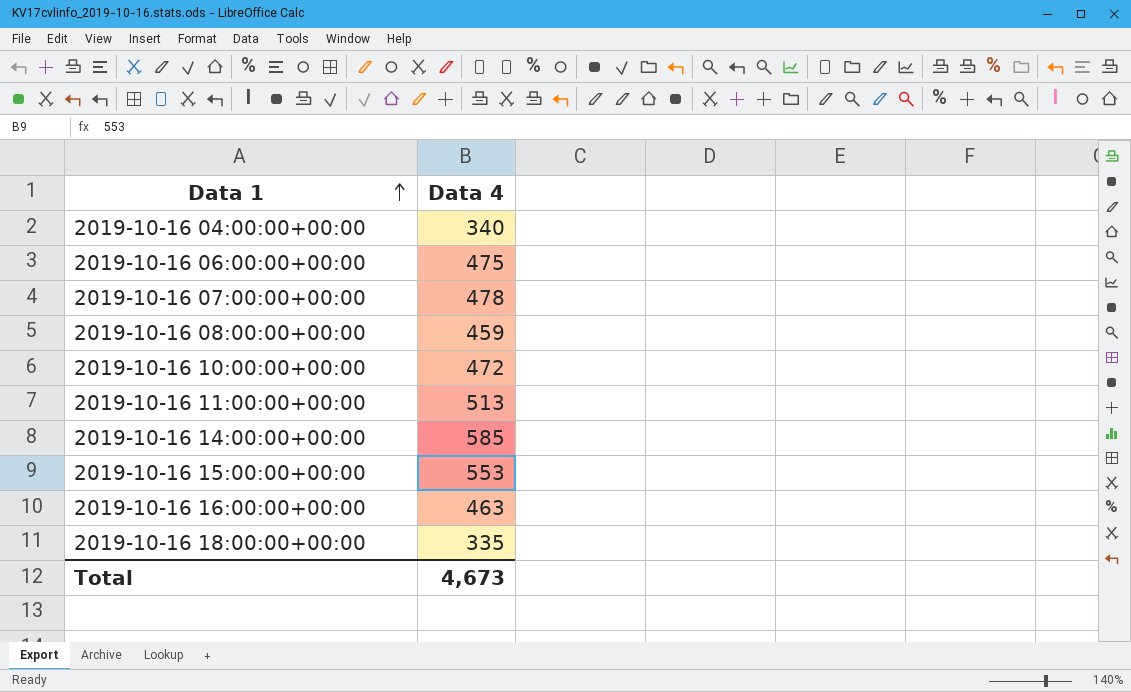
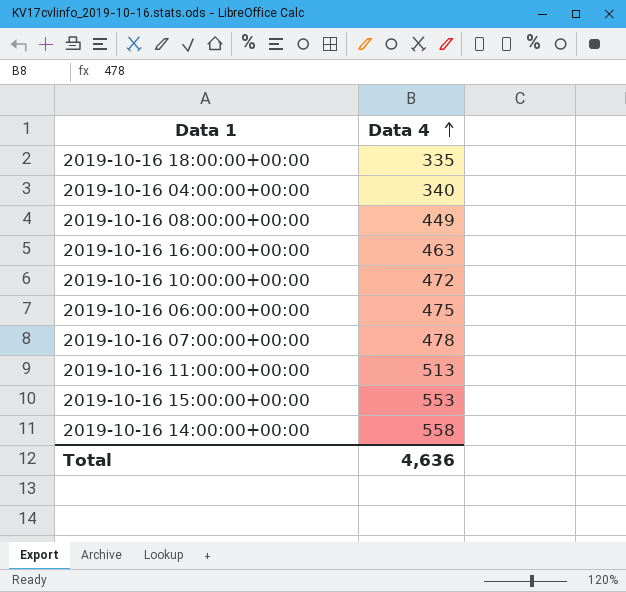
row order: Data 1 ascending -> Data 4 ascending
2019-10-16 08:00:00+00:00 | Data 4: 459 -> 449
2019-10-16 14:00:00+00:00 | Data 4: 585 -> 558
Total | Data 4: 4,673 -> 4,636

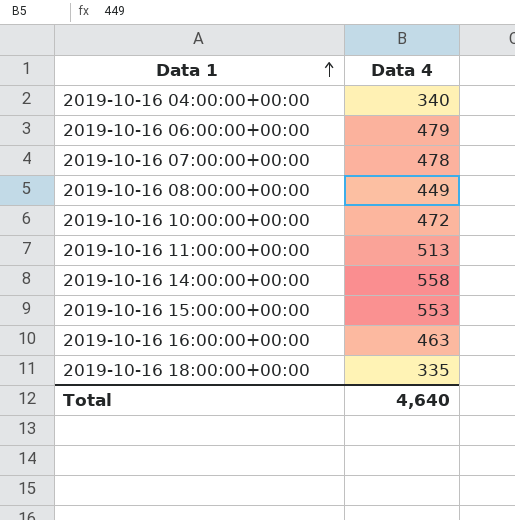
row order: Data 4 ascending -> Data 1 ascending
2019-10-16 06:00:00+00:00 | Data 4: 475 -> 479
Total | Data 4: 4,636 -> 4,640

